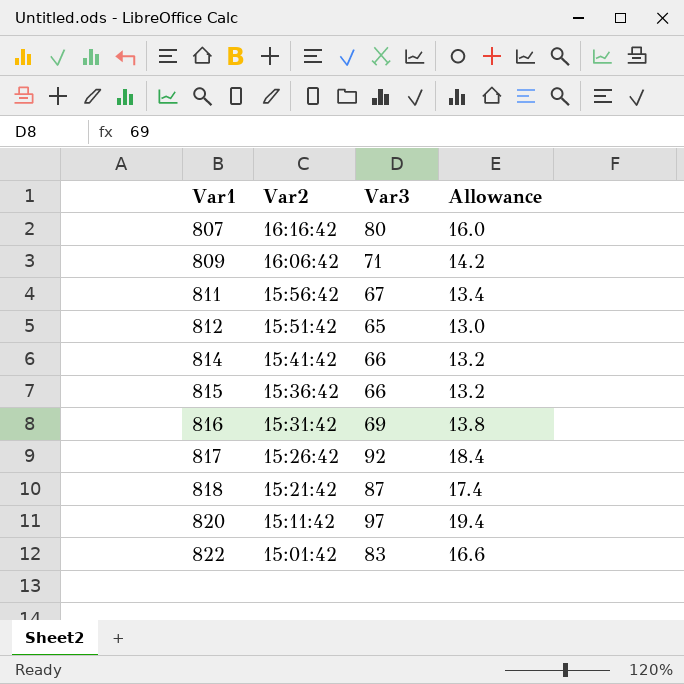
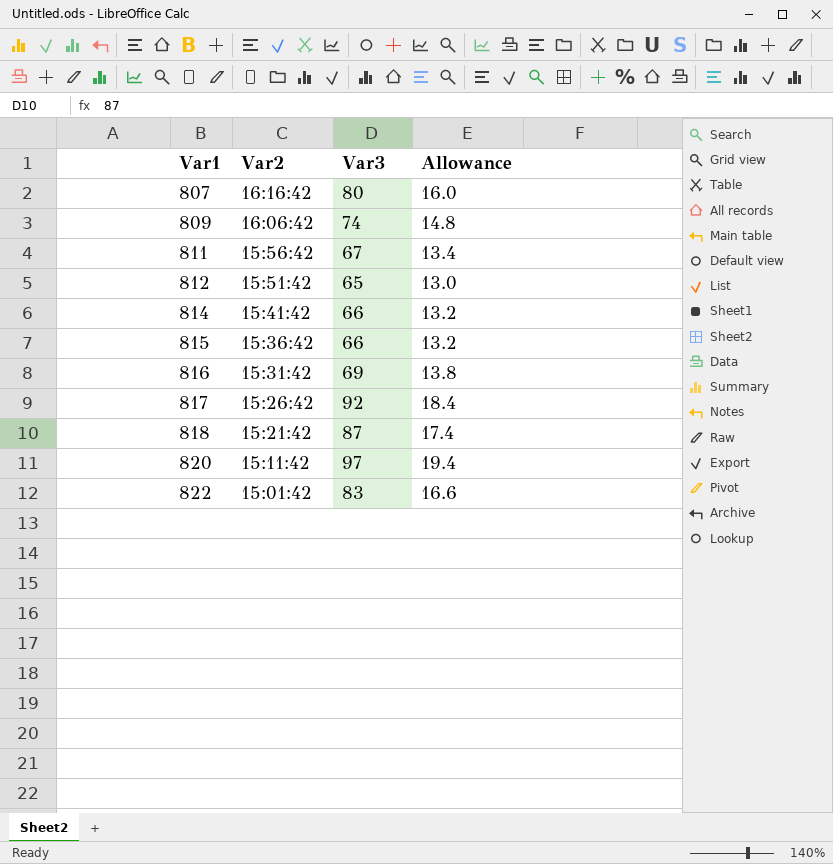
809 | Var3: 71 -> 74
809 | Allowance: 14.2 -> 14.8

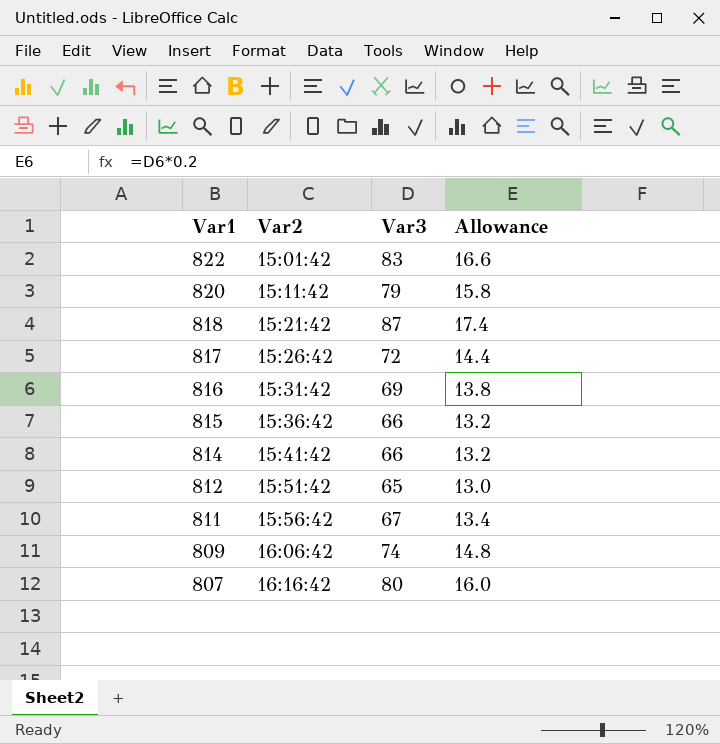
row order: Var1 ascending -> Var1 descending
820 | Var3: 97 -> 79
820 | Allowance: 19.4 -> 15.8
817 | Var3: 92 -> 72
817 | Allowance: 18.4 -> 14.4

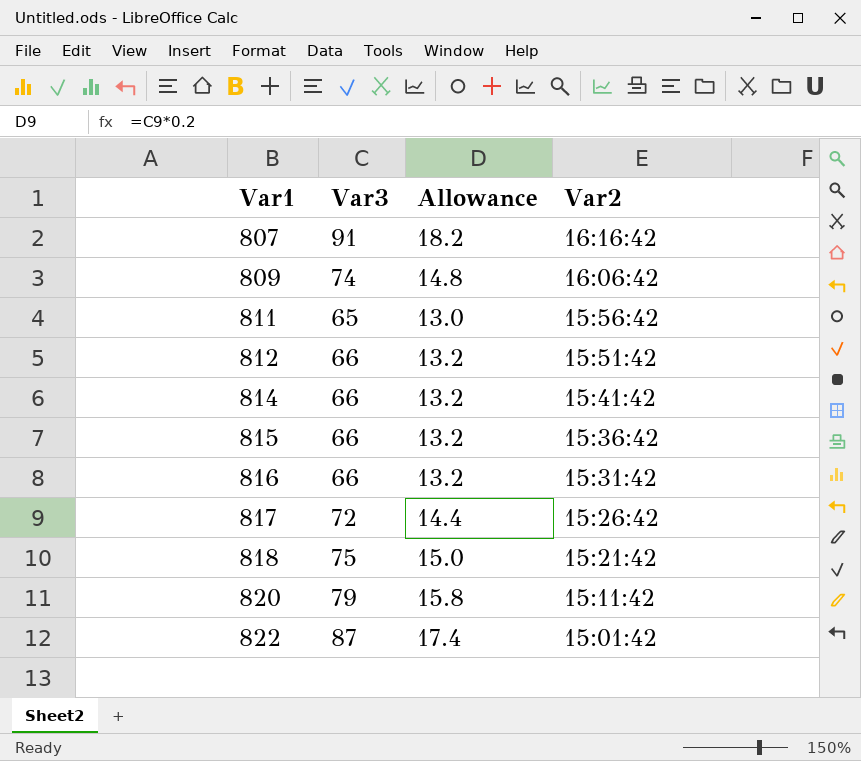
row order: Var1 descending -> Var1 ascending
column Var2 | position: 2 -> 4
807 | Var3: 80 -> 91
807 | Allowance: 16.0 -> 18.2
811 | Var3: 67 -> 65
811 | Allowance: 13.4 -> 13.0
812 | Var3: 65 -> 66
812 | Allowance: 13.0 -> 13.2
816 | Var3: 69 -> 66
816 | Allowance: 13.8 -> 13.2
818 | Var3: 87 -> 75
818 | Allowance: 17.4 -> 15.0
822 | Var3: 83 -> 87
822 | Allowance: 16.6 -> 17.4

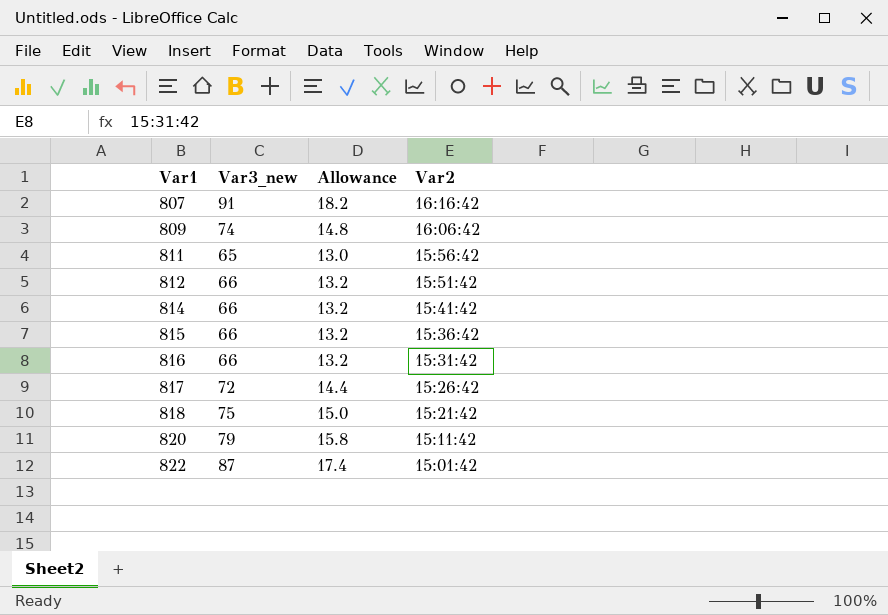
column name: Var3 -> Var3_new

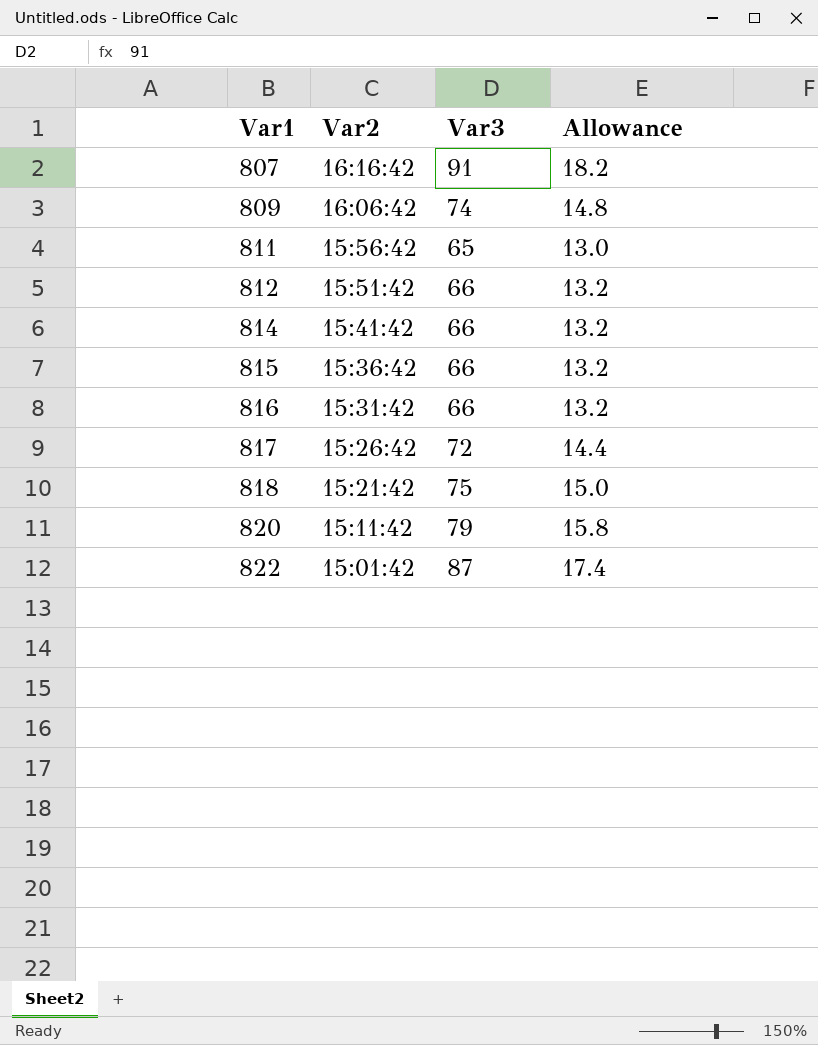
column Var2 | position: 4 -> 2
column name: Var3_new -> Var3

